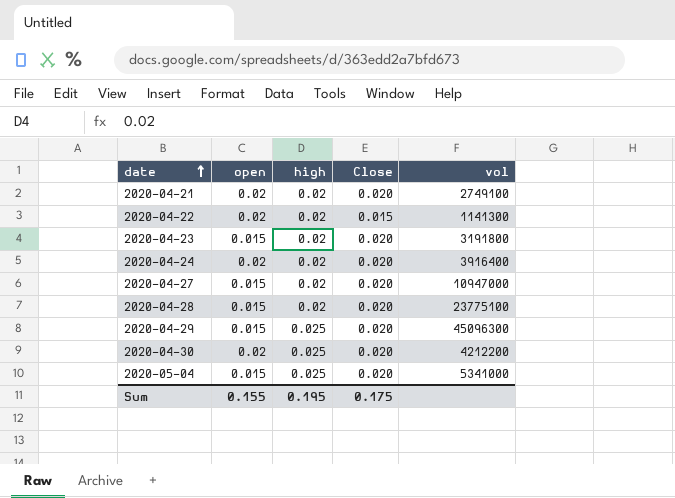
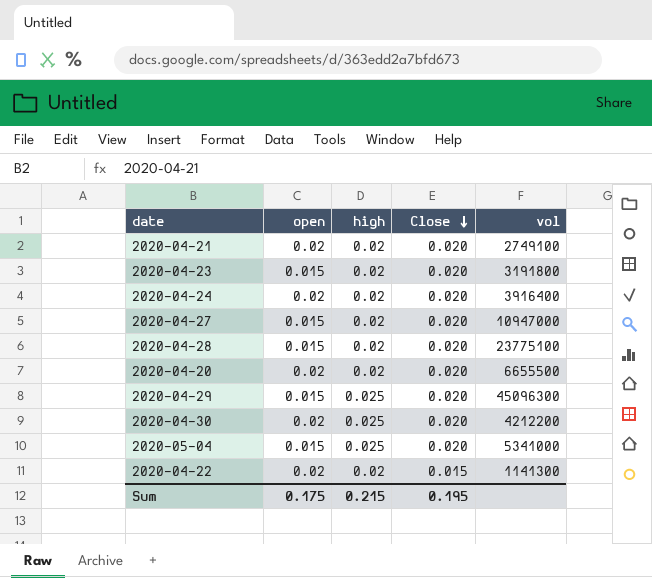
row order: date ascending -> Close descending
row 2020-04-20: none -> 0.02 | 0.02 | 0.020 | 6655500
Sum | open: 0.155 -> 0.175
Sum | high: 0.195 -> 0.215
Sum | Close: 0.175 -> 0.195

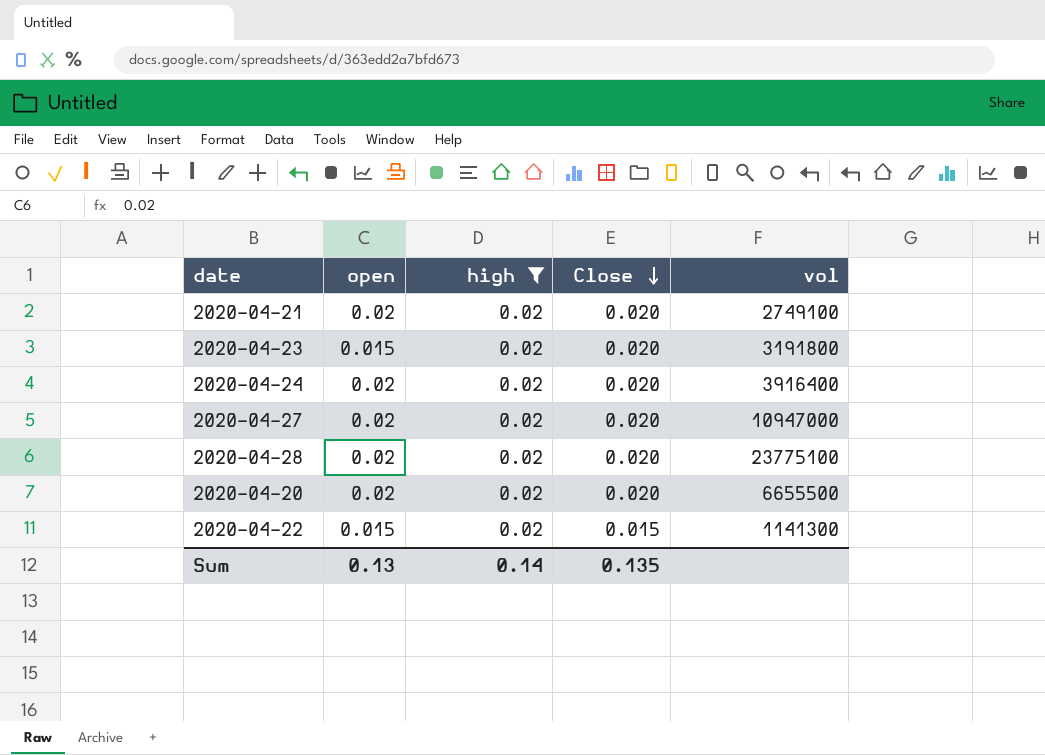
filter: none -> high = 0.02
2020-04-27 | open: 0.015 -> 0.02
2020-04-28 | open: 0.015 -> 0.02
2020-04-22 | open: 0.02 -> 0.015
Sum | open: 0.175 -> 0.13
Sum | high: 0.215 -> 0.14
Sum | Close: 0.195 -> 0.135

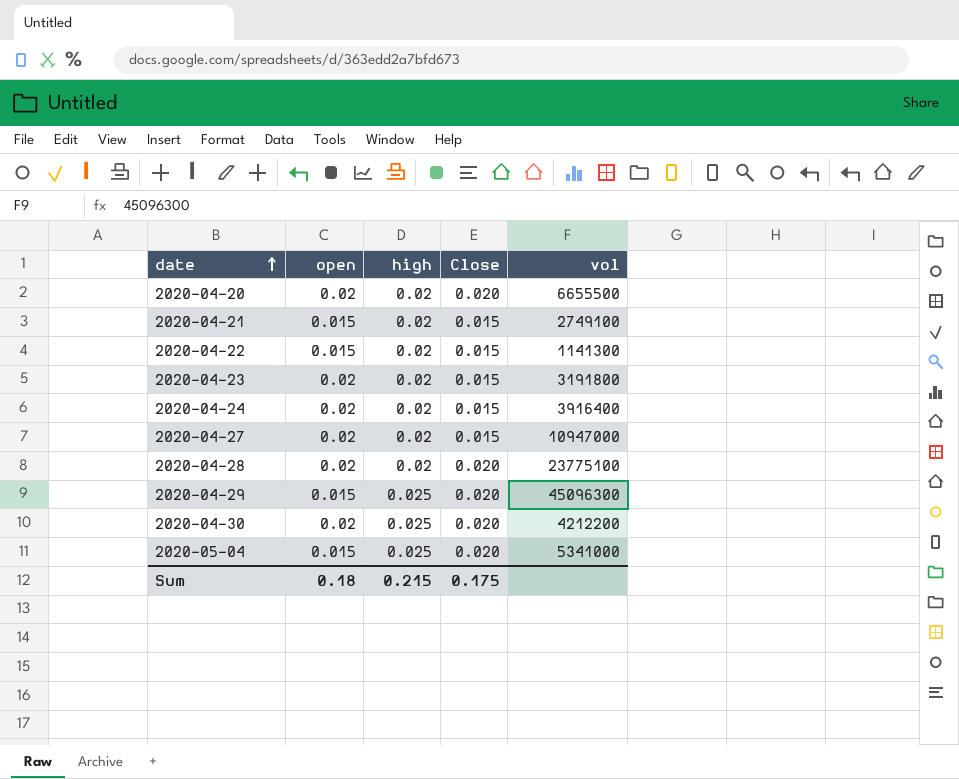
filter: high = 0.02 -> none
row order: Close descending -> date ascending
2020-04-21 | open: 0.02 -> 0.015
2020-04-21 | Close: 0.020 -> 0.015
2020-04-23 | open: 0.015 -> 0.02
2020-04-23 | Close: 0.020 -> 0.015
2020-04-24 | Close: 0.020 -> 0.015
2020-04-27 | Close: 0.020 -> 0.015
Sum | open: 0.13 -> 0.18
Sum | high: 0.14 -> 0.215
Sum | Close: 0.135 -> 0.175

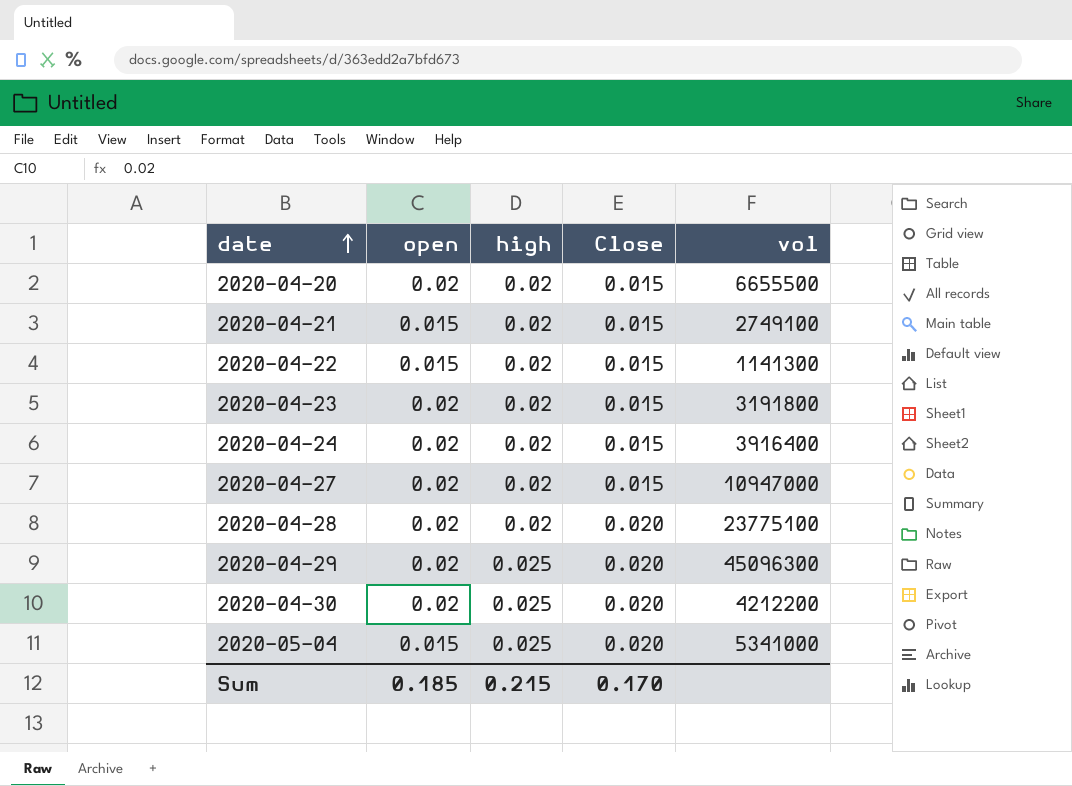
2020-04-20 | Close: 0.020 -> 0.015
2020-04-29 | open: 0.015 -> 0.02
Sum | open: 0.18 -> 0.185
Sum | Close: 0.175 -> 0.170

